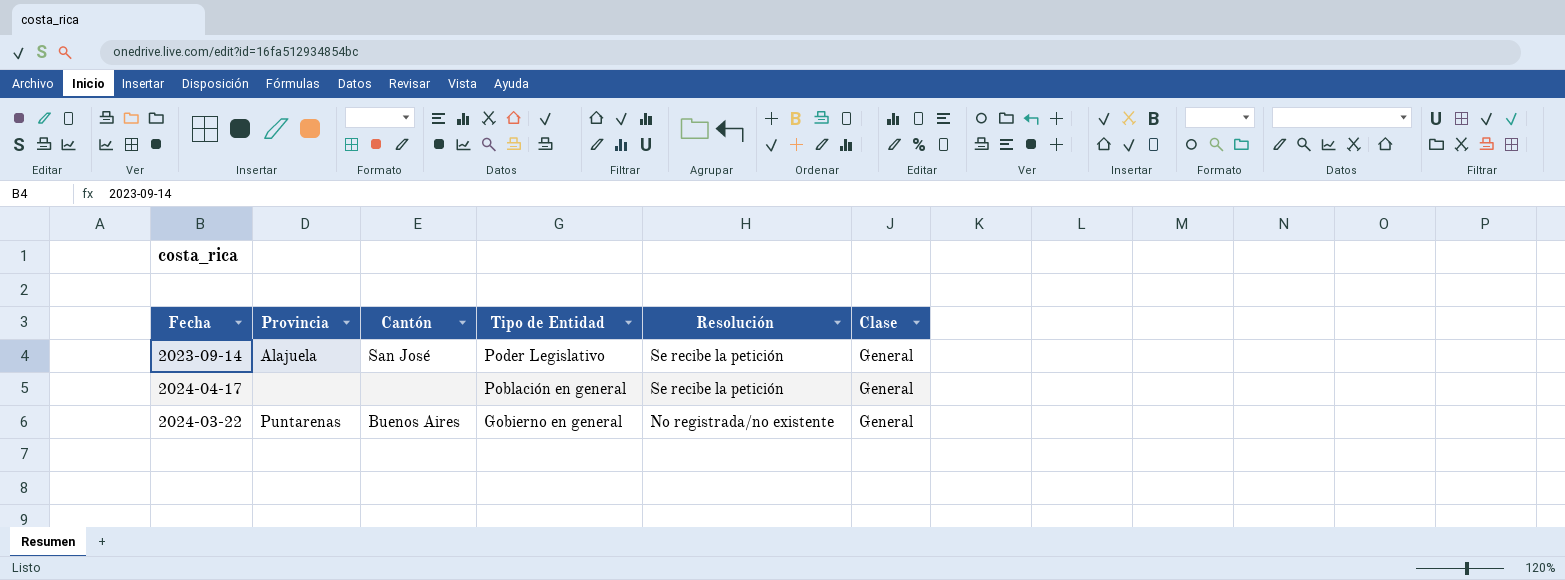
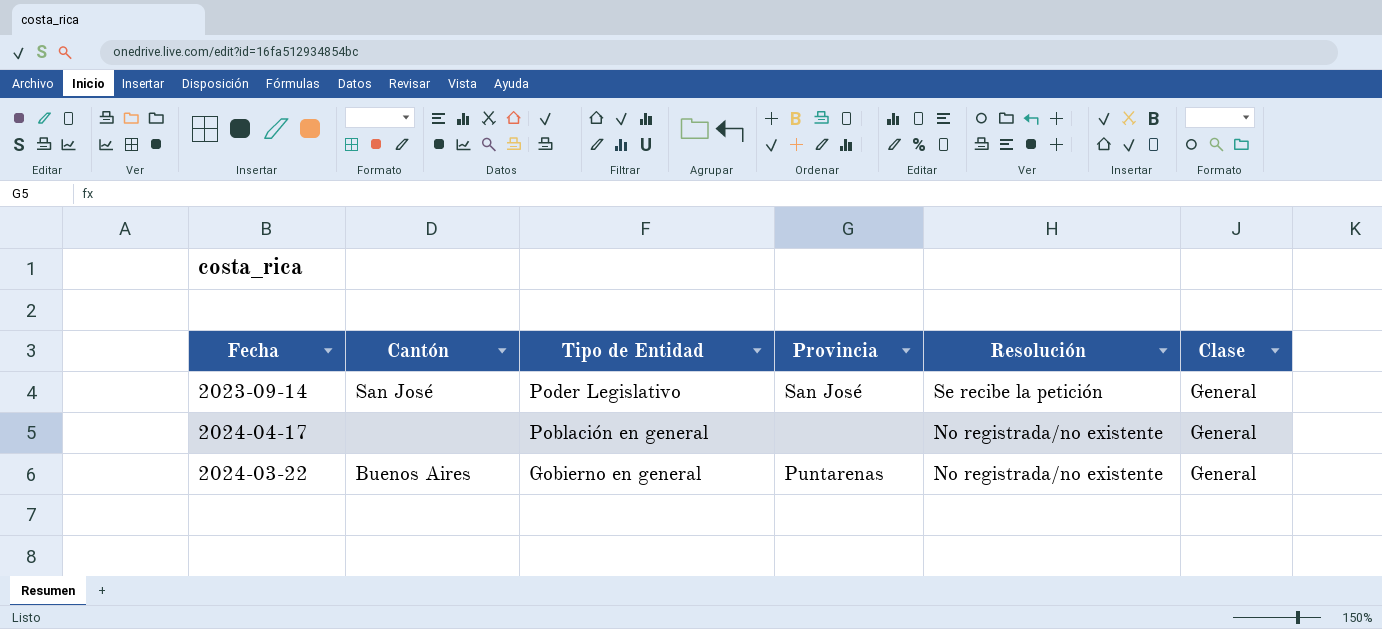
column Provincia | position: 2 -> 4
2023-09-14 | Provincia: Alajuela -> San José
2024-04-17 | Resolución: Se recibe la petición -> No registrada/no existente

